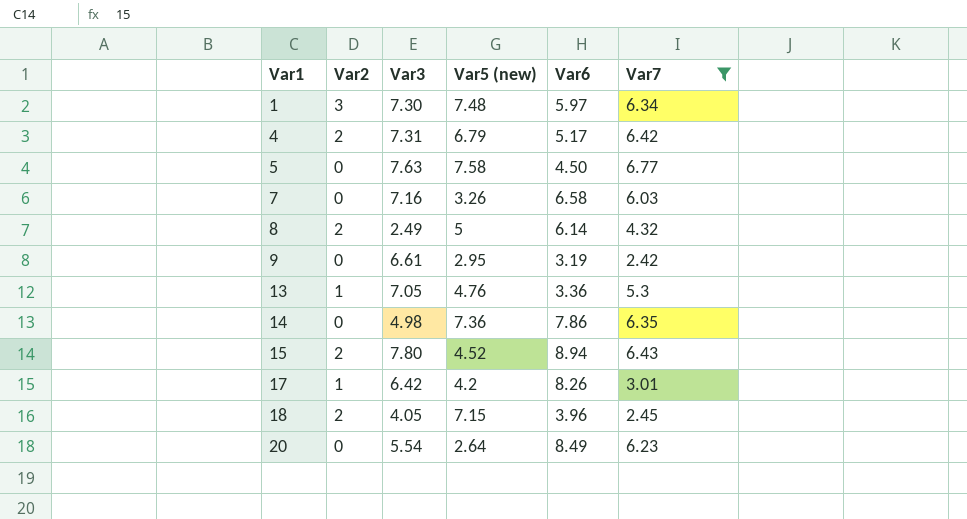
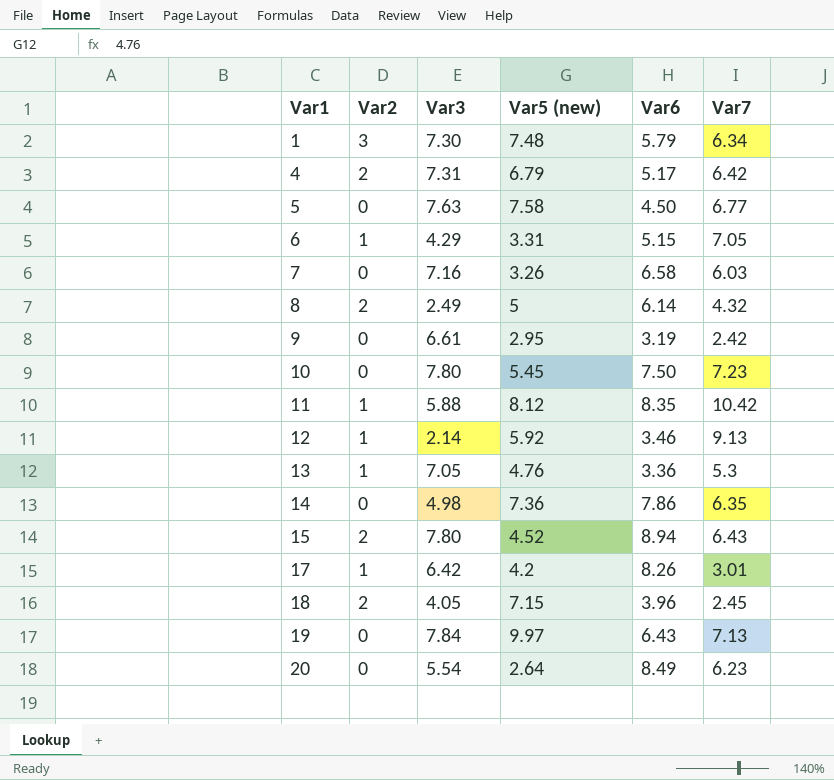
filter: Var7 <= 6.77 -> none
1 | Var6: 5.97 -> 5.79

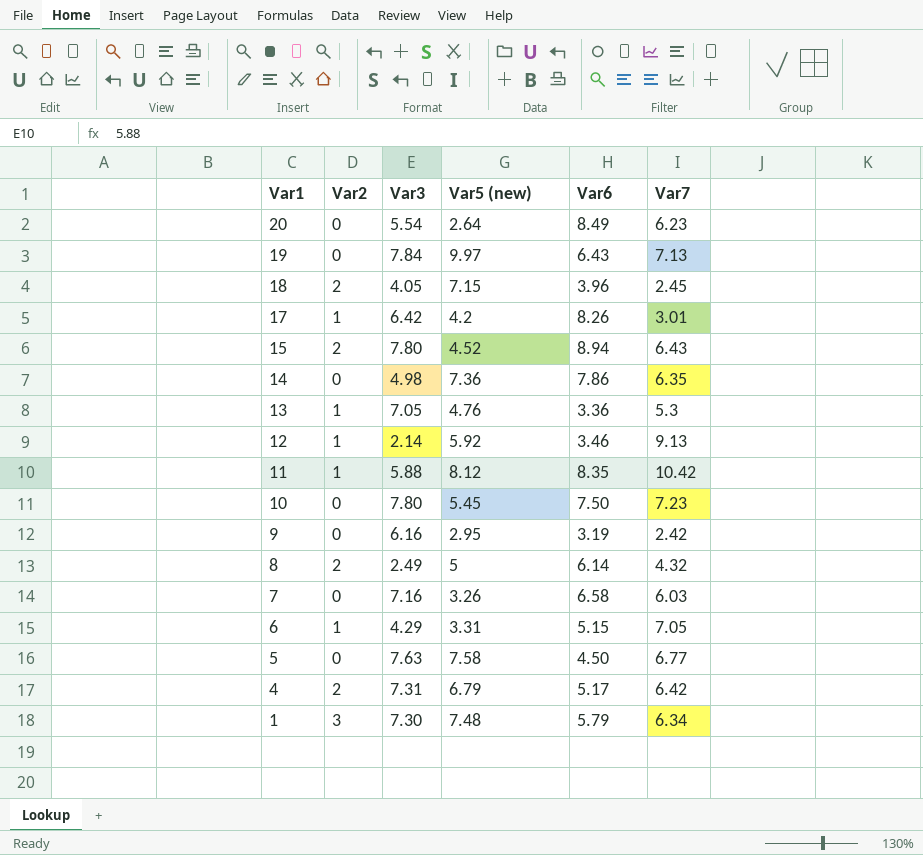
row order: Var1 ascending -> Var1 descending
9 | Var3: 6.61 -> 6.16

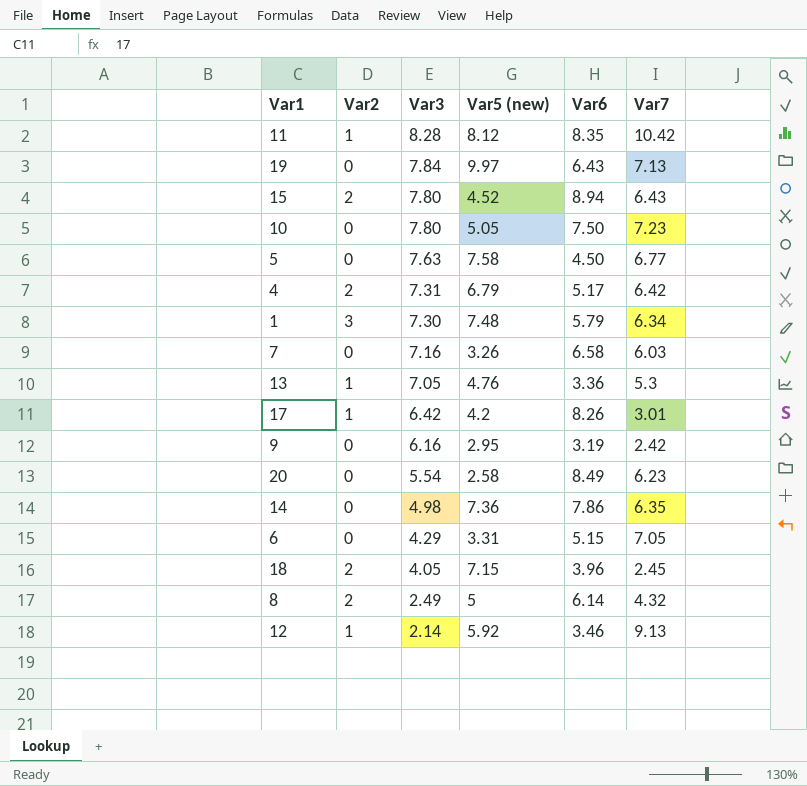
row order: Var1 descending -> Var3 descending
11 | Var3: 5.88 -> 8.28
10 | Var5 (new): 5.45 -> 5.05
20 | Var5 (new): 2.64 -> 2.58
6 | Var2: 1 -> 0

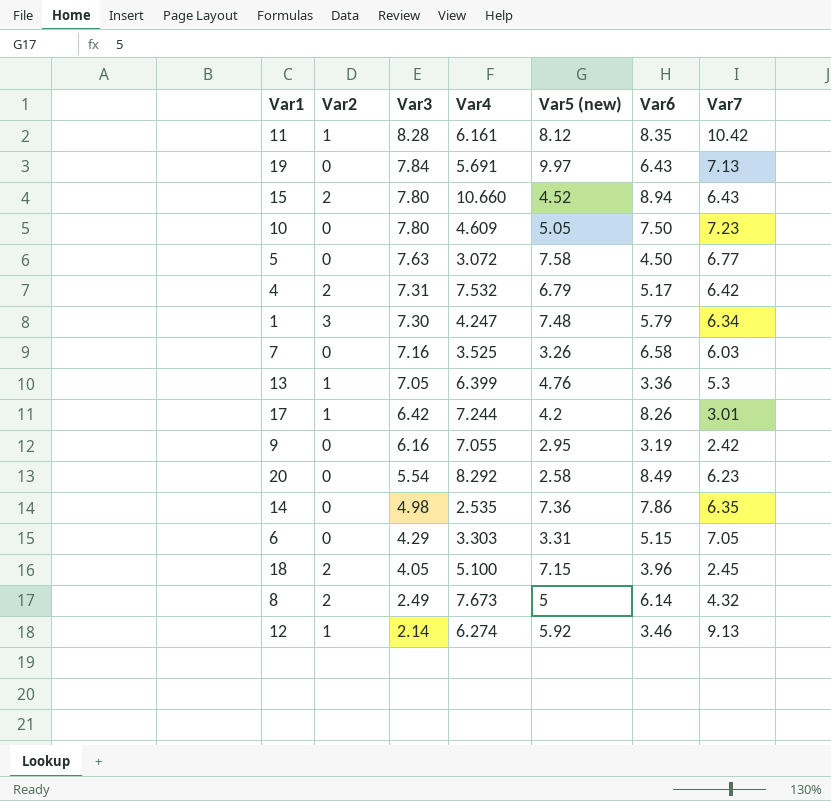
column Var4 | position: none -> 4

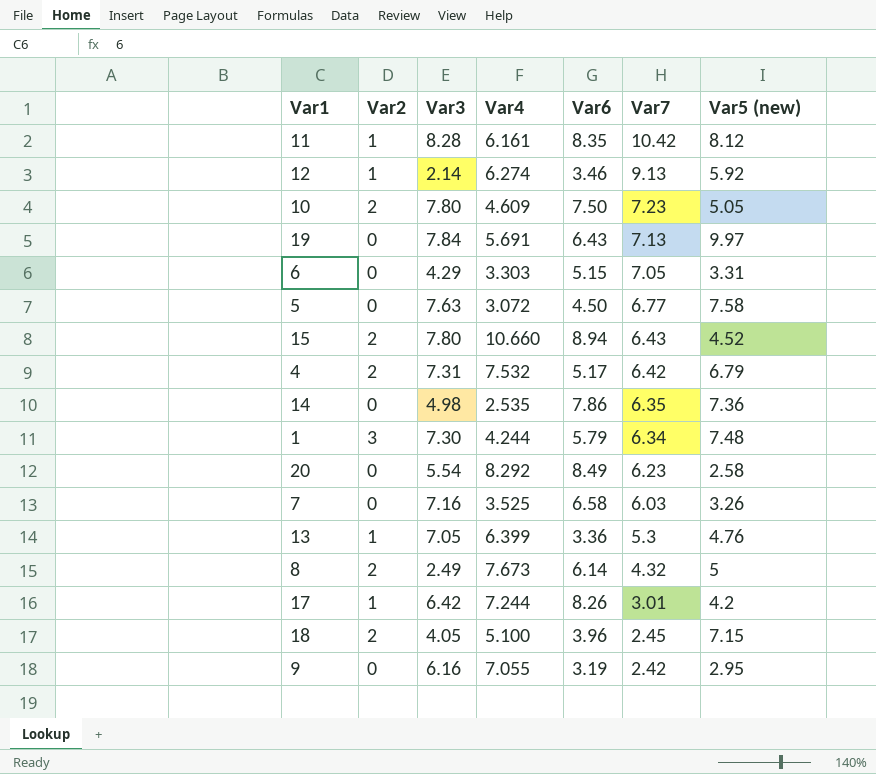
row order: Var3 descending -> Var7 descending
column Var5 (new) | position: 5 -> 7
10 | Var2: 0 -> 2
1 | Var4: 4.247 -> 4.244

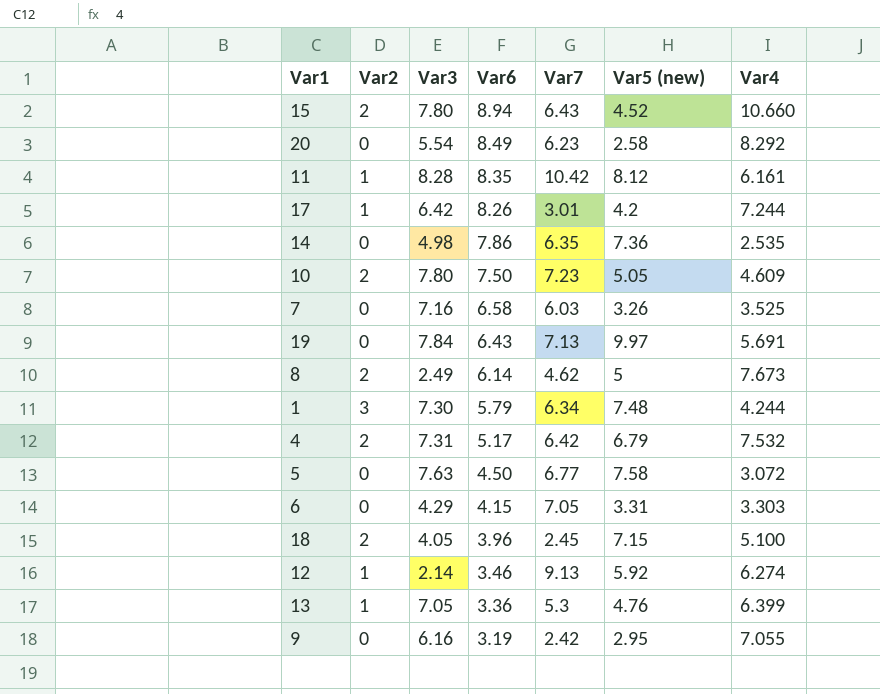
row order: Var7 descending -> Var6 descending
column Var4 | position: 4 -> 7
8 | Var7: 4.32 -> 4.62
6 | Var6: 5.15 -> 4.15

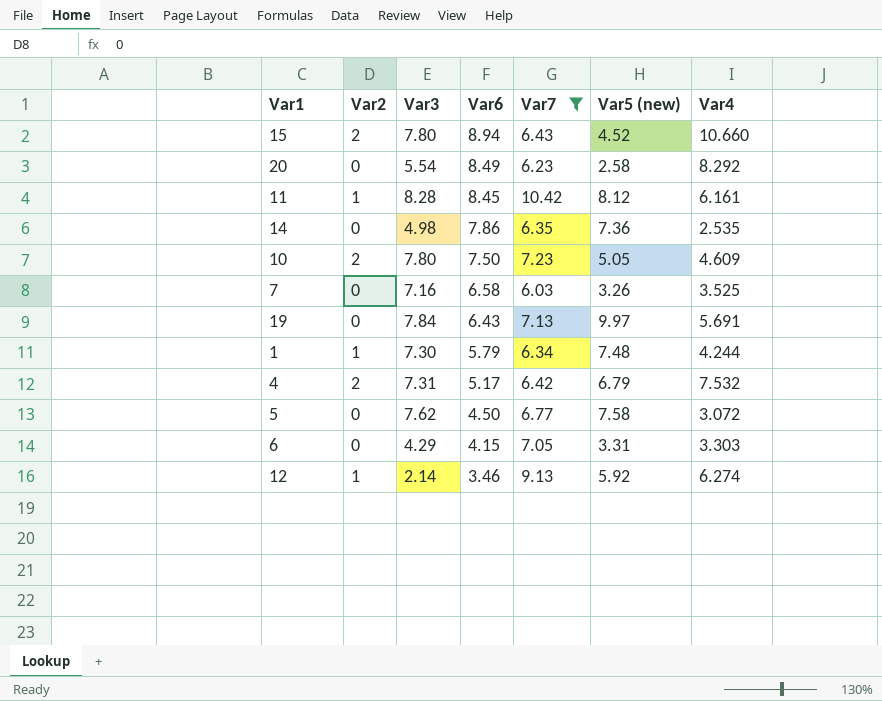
filter: none -> Var7 >= 6.03
11 | Var6: 8.35 -> 8.45
1 | Var2: 3 -> 1
5 | Var3: 7.63 -> 7.62

